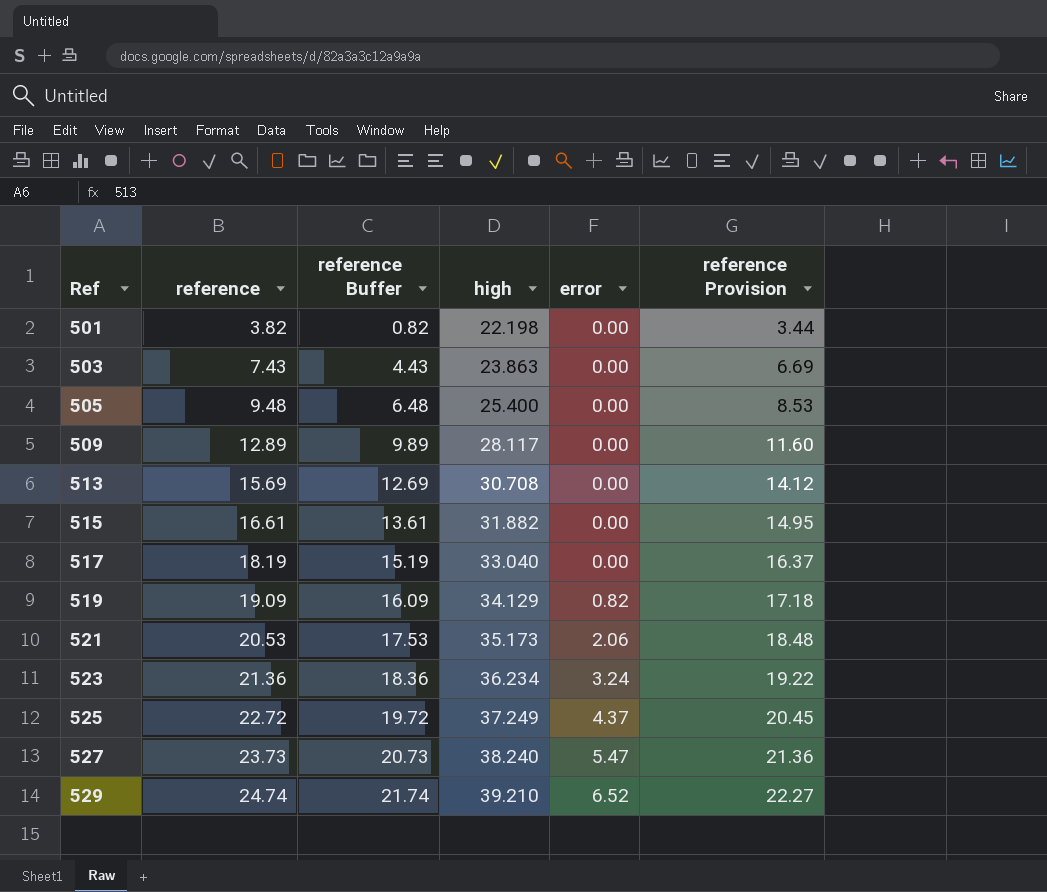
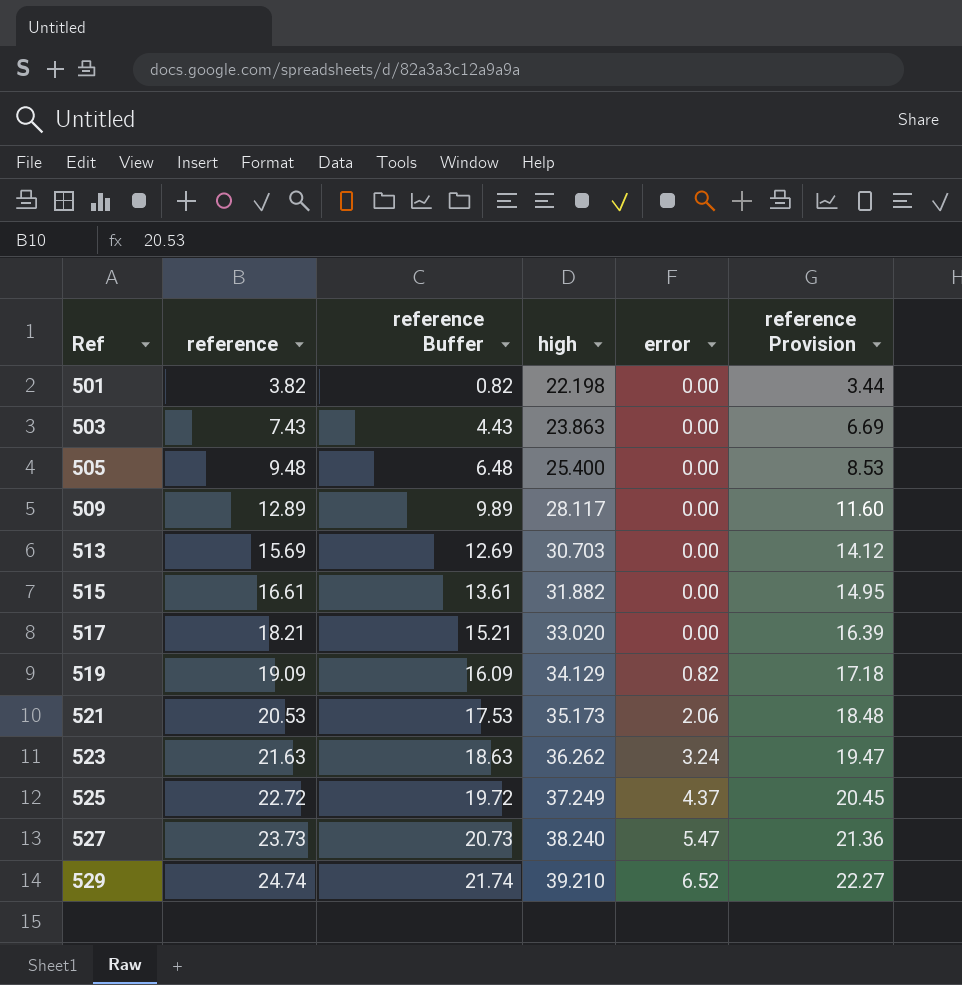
513 | high: 30.708 -> 30.703
517 | reference: 18.19 -> 18.21
517 | reference Buffer: 15.19 -> 15.21
517 | high: 33.040 -> 33.020
517 | reference Provision: 16.37 -> 16.39
523 | reference: 21.36 -> 21.63
523 | reference Buffer: 18.36 -> 18.63
523 | high: 36.234 -> 36.262
523 | reference Provision: 19.22 -> 19.47

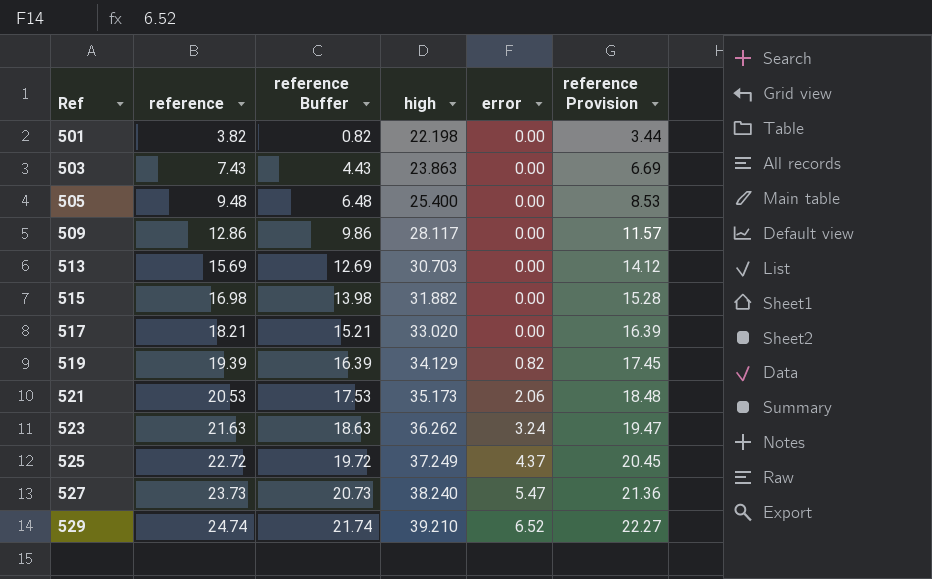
509 | reference: 12.89 -> 12.86
509 | reference Buffer: 9.89 -> 9.86
509 | reference Provision: 11.60 -> 11.57
515 | reference: 16.61 -> 16.98
515 | reference Buffer: 13.61 -> 13.98
515 | reference Provision: 14.95 -> 15.28
519 | reference: 19.09 -> 19.39
519 | reference Buffer: 16.09 -> 16.39
519 | reference Provision: 17.18 -> 17.45

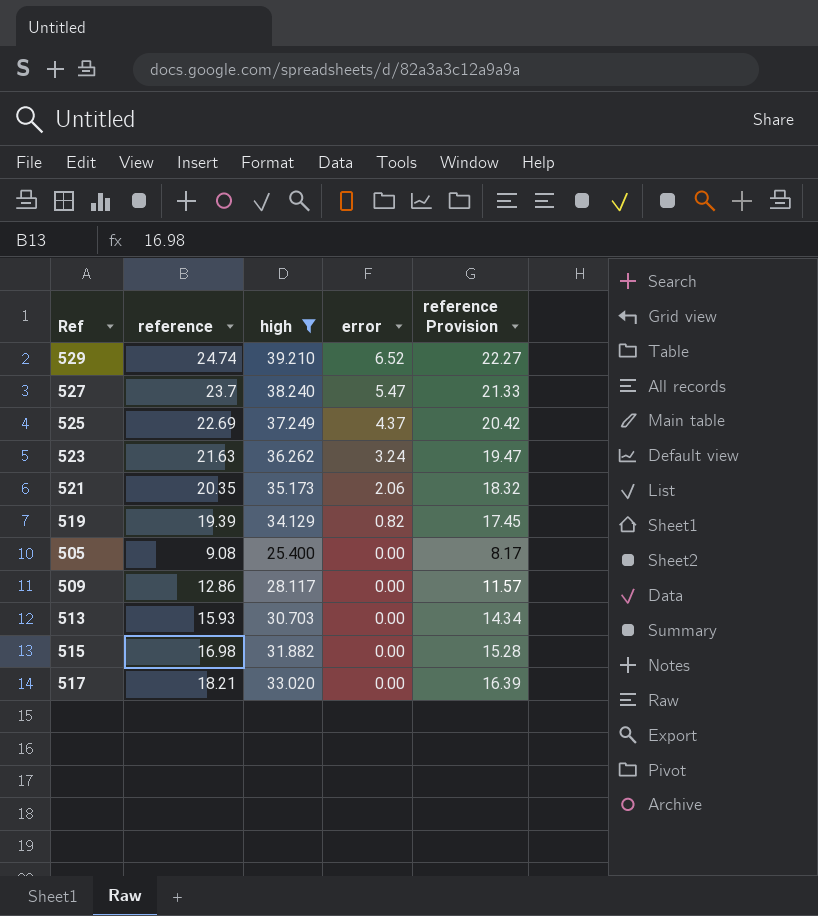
filter: none -> high >= 25.400
row order: Ref ascending -> error descending
column reference Buffer | formula: [reference] - 3 -> none
527 | reference: 23.73 -> 23.7
527 | reference Provision: 21.36 -> 21.33
525 | reference: 22.72 -> 22.69
525 | reference Provision: 20.45 -> 20.42
521 | reference: 20.53 -> 20.35
521 | reference Provision: 18.48 -> 18.32
505 | reference: 9.48 -> 9.08
505 | reference Provision: 8.53 -> 8.17
513 | reference: 15.69 -> 15.93
513 | reference Provision: 14.12 -> 14.34

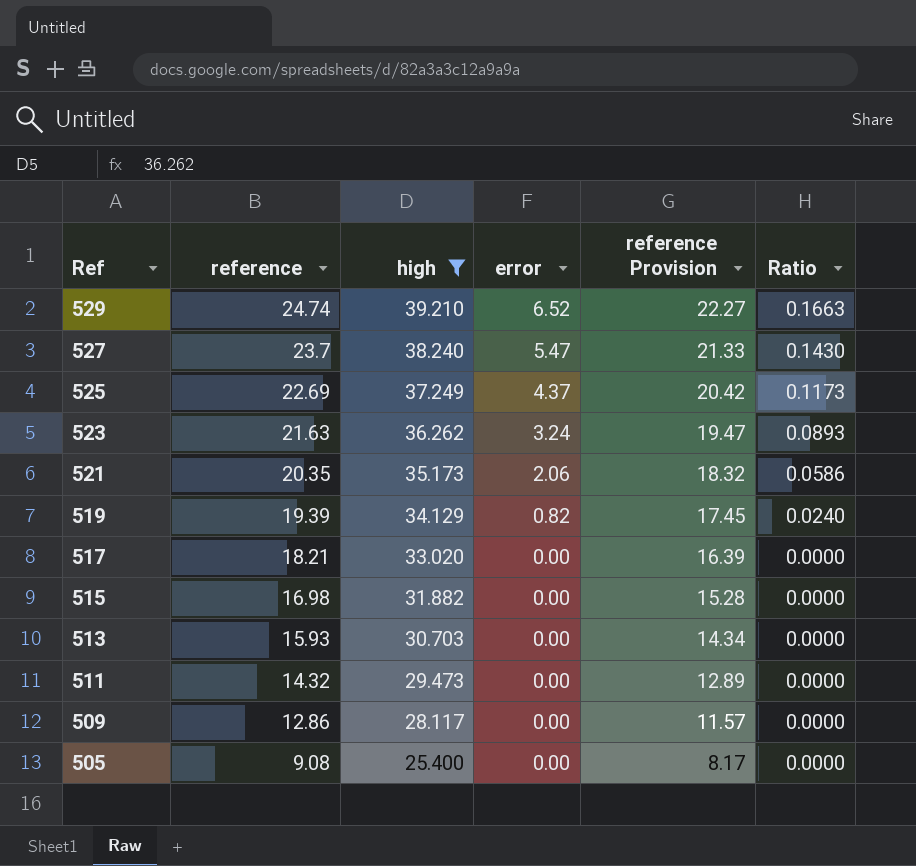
row order: error descending -> Ref descending
column Ratio | formula: none -> [error] / [high]
row 511: none -> 14.32 | 29.473 | 0.00 | 12.89 | 0.0000

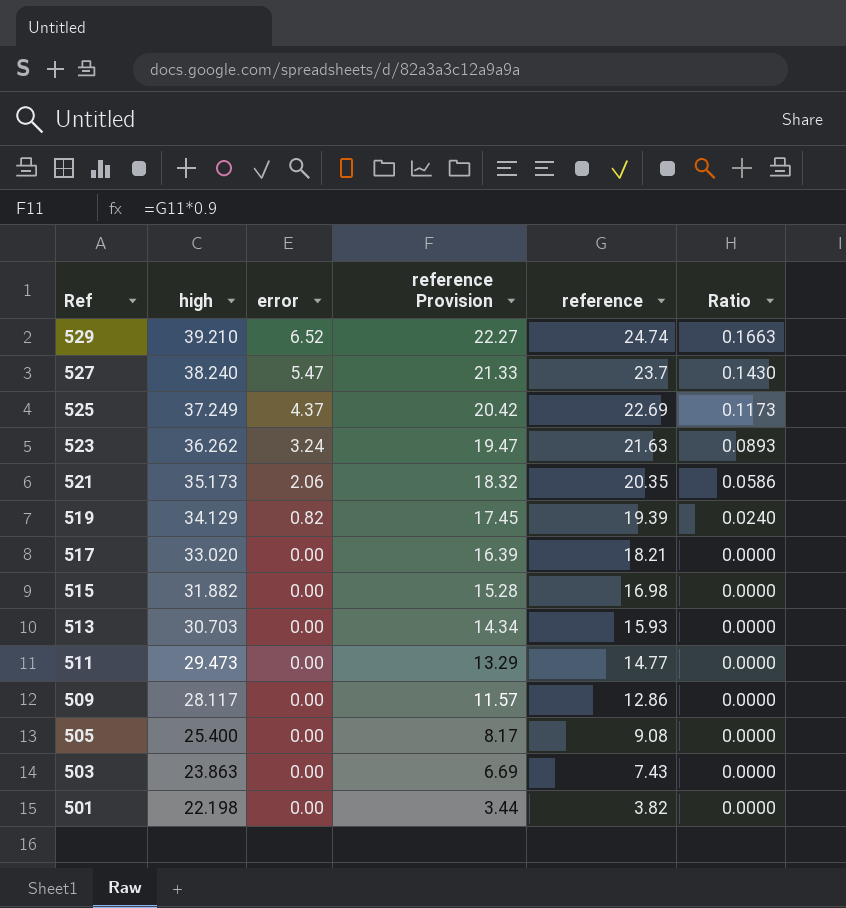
filter: high >= 25.400 -> none
column reference | position: 2 -> 5
511 | reference Provision: 12.89 -> 13.29
511 | reference: 14.32 -> 14.77

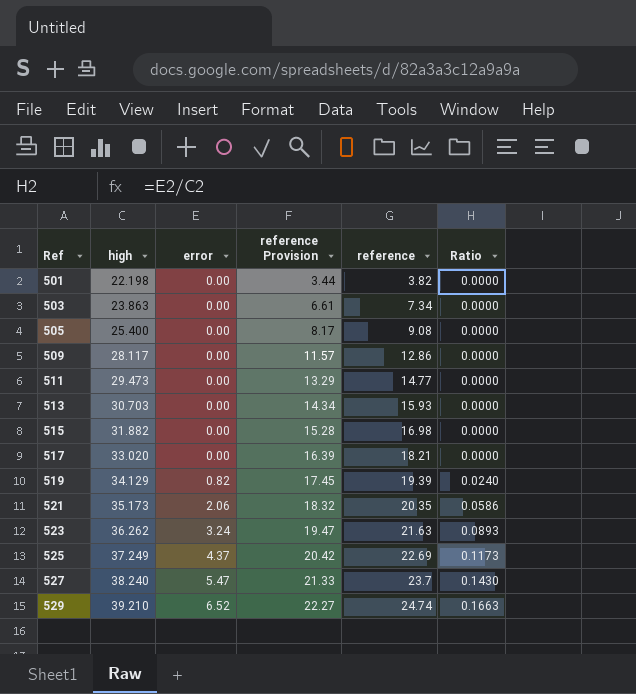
row order: Ref descending -> Ref ascending
503 | reference Provision: 6.69 -> 6.61
503 | reference: 7.43 -> 7.34

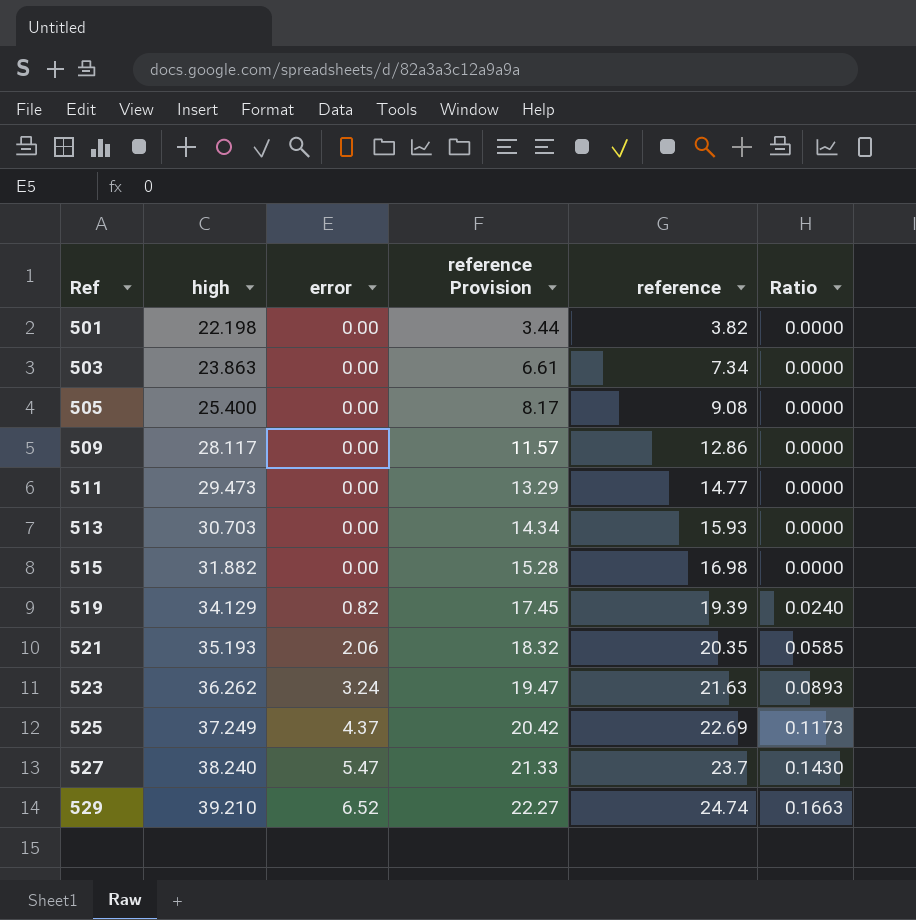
row 517: 33.020 | 0.00 | 16.39 | 18.21 | 0.0000 -> none
521 | high: 35.173 -> 35.193
521 | Ratio: 0.0586 -> 0.0585

